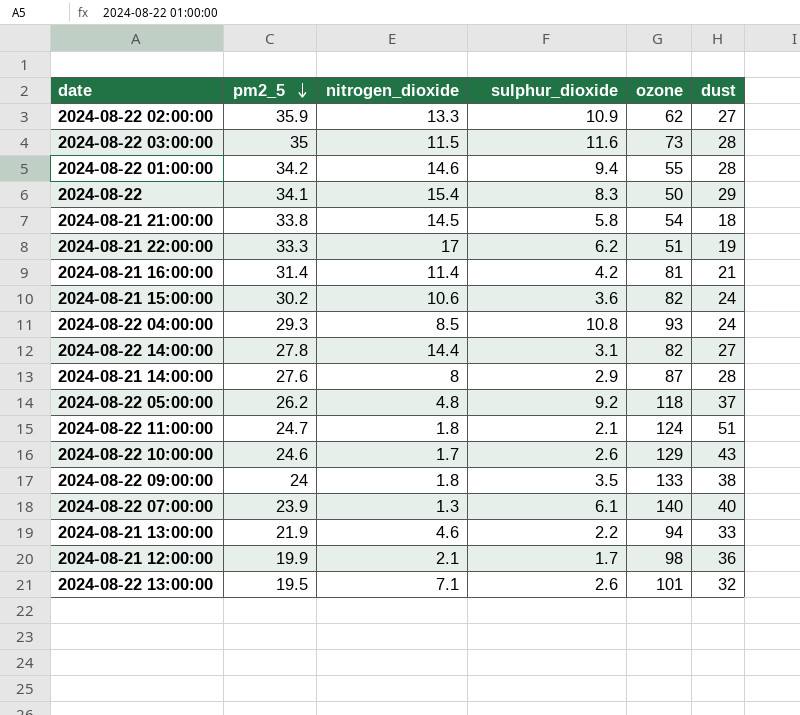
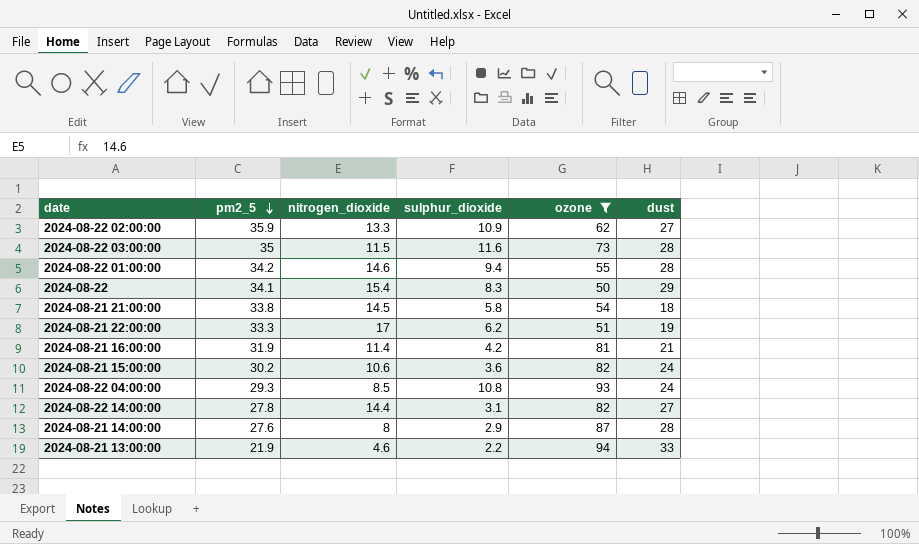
filter: none -> ozone <= 94
2024-08-21 16:00:00 | pm2_5: 31.4 -> 31.9

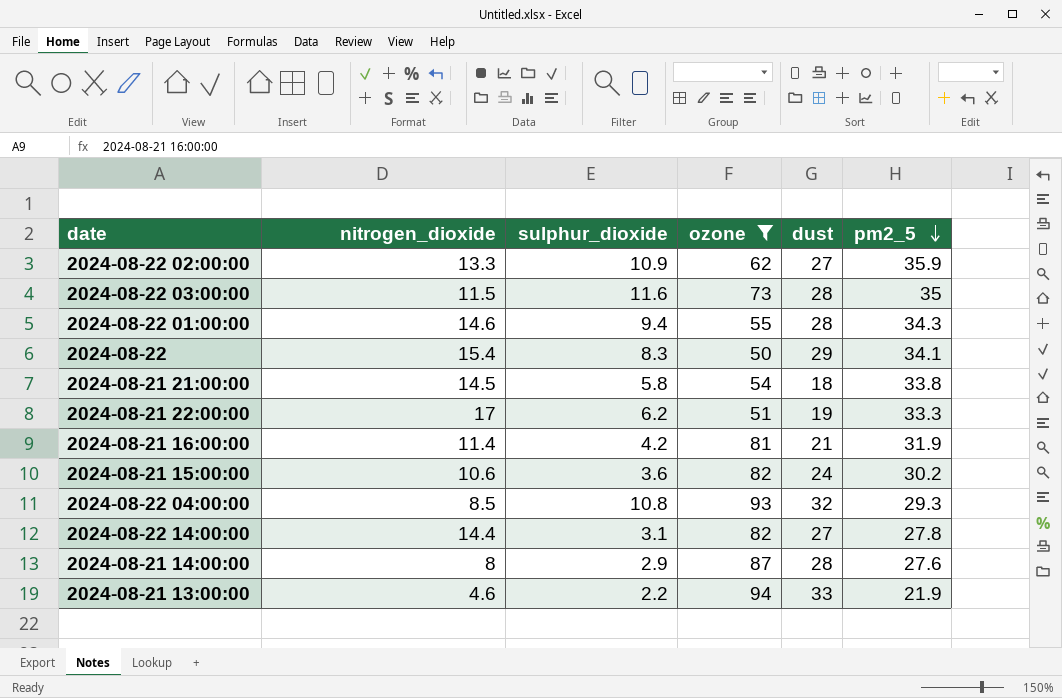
column pm2_5 | position: 2 -> 6
2024-08-22 01:00:00 | pm2_5: 34.2 -> 34.3
2024-08-22 04:00:00 | dust: 24 -> 32

